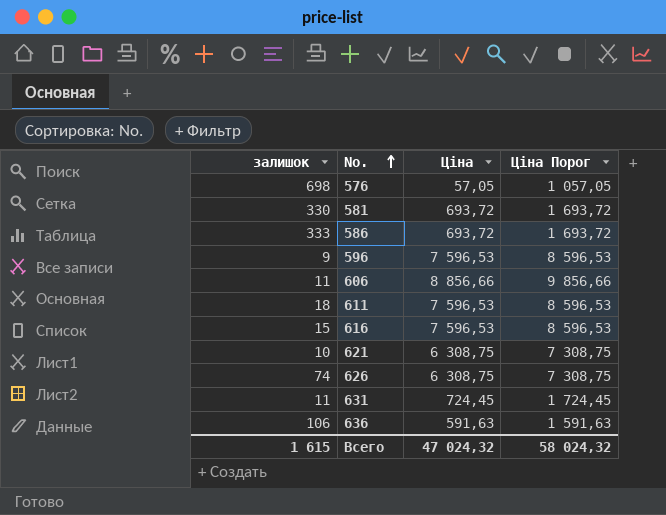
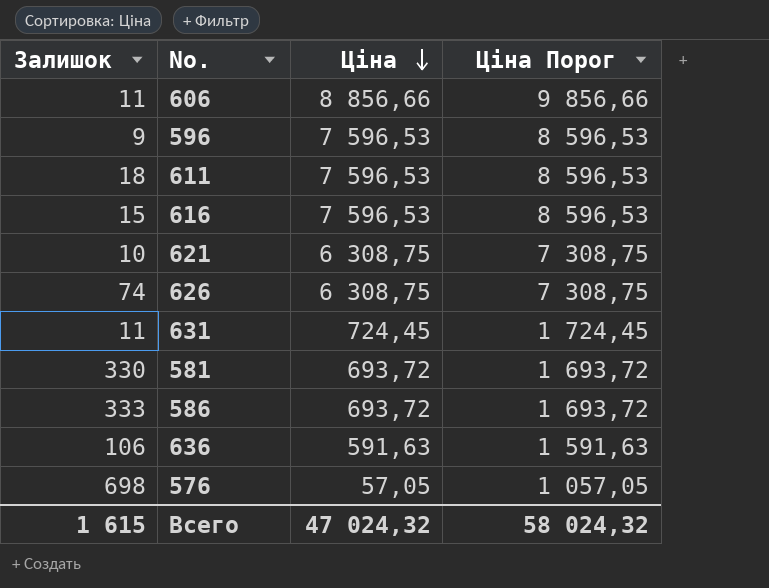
row order: No. ascending -> Ціна descending
column name: залишок -> Залишок

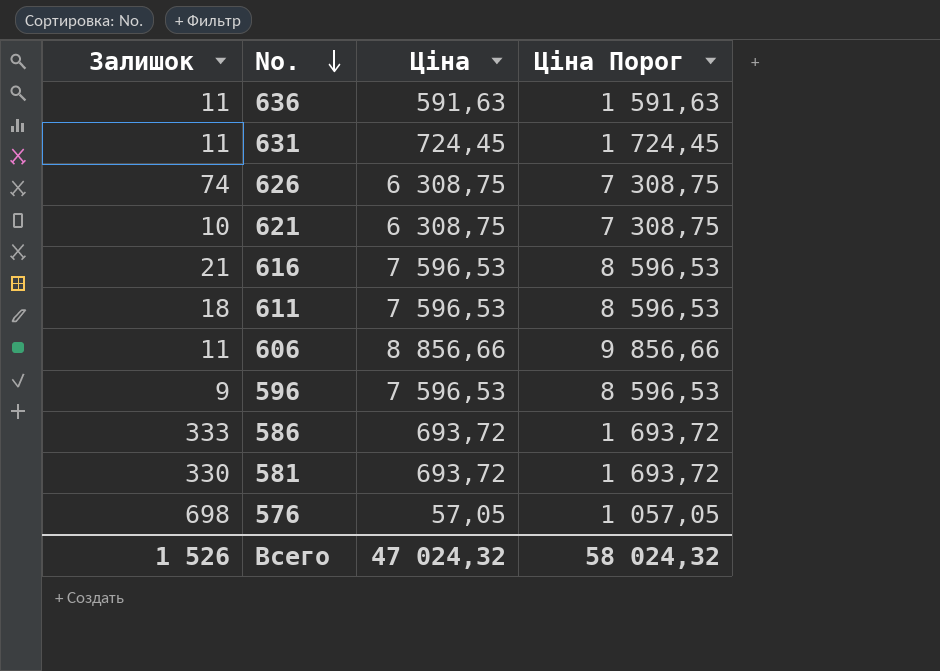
row order: Ціна descending -> No. descending
636 | Залишок: 106 -> 11
616 | Залишок: 15 -> 21
Всего | Залишок: 1 615 -> 1 526

